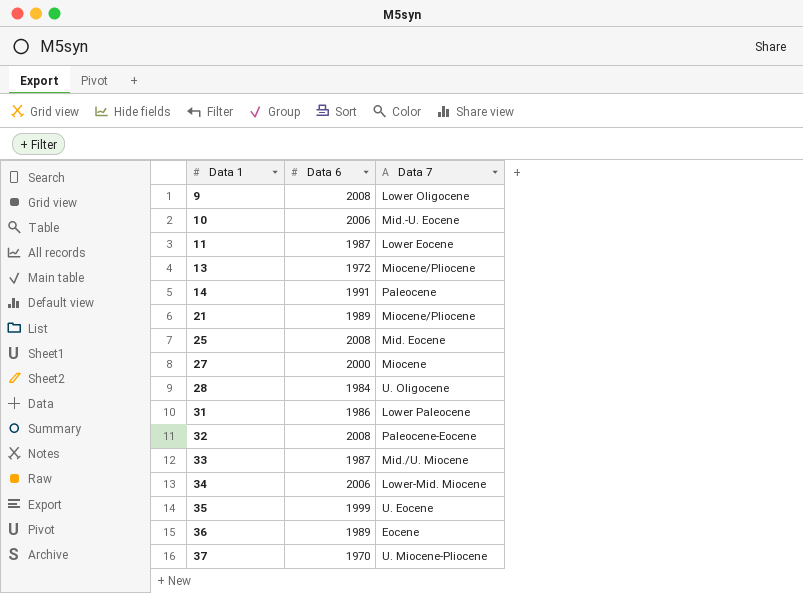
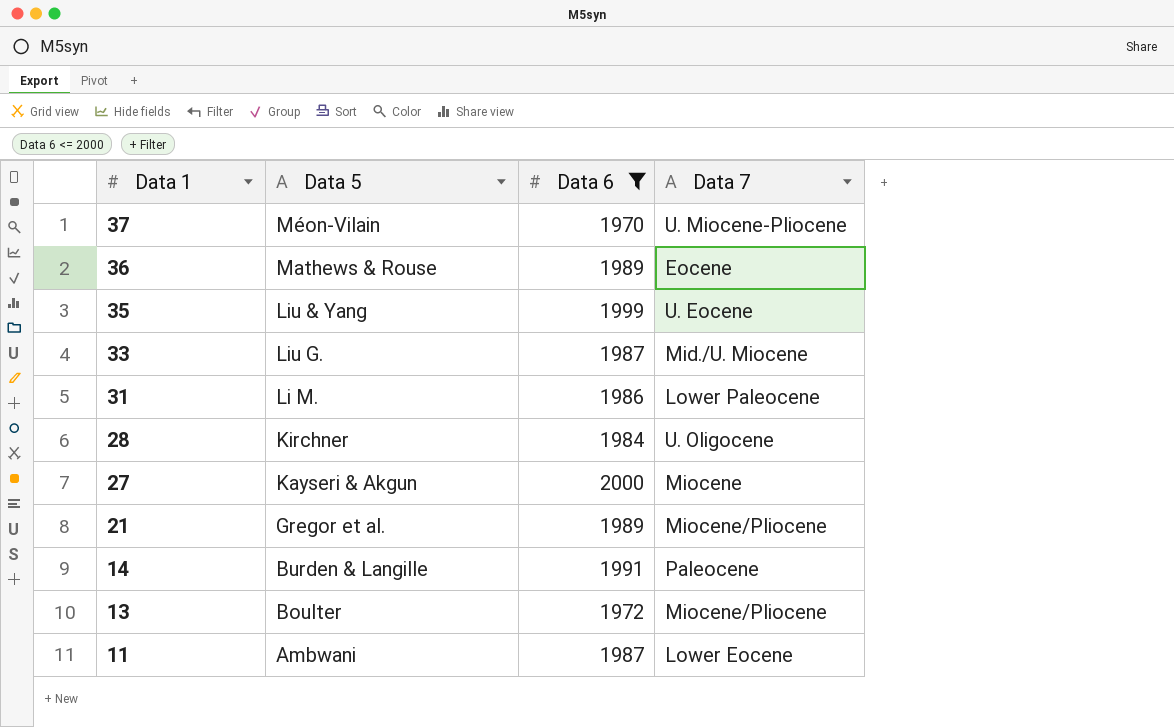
filter: none -> Data 6 <= 2000
row order: Data 1 ascending -> Data 1 descending
column Data 5 | position: none -> 2

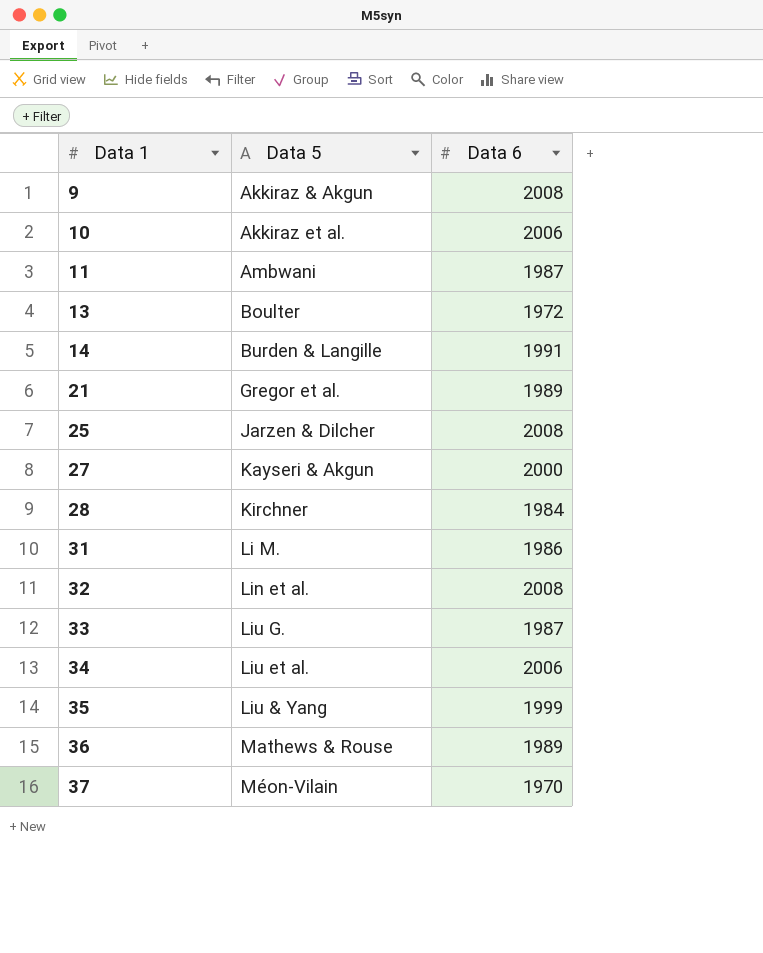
filter: Data 6 <= 2000 -> none
row order: Data 1 descending -> Data 1 ascending
column Data 7 | position: 4 -> none

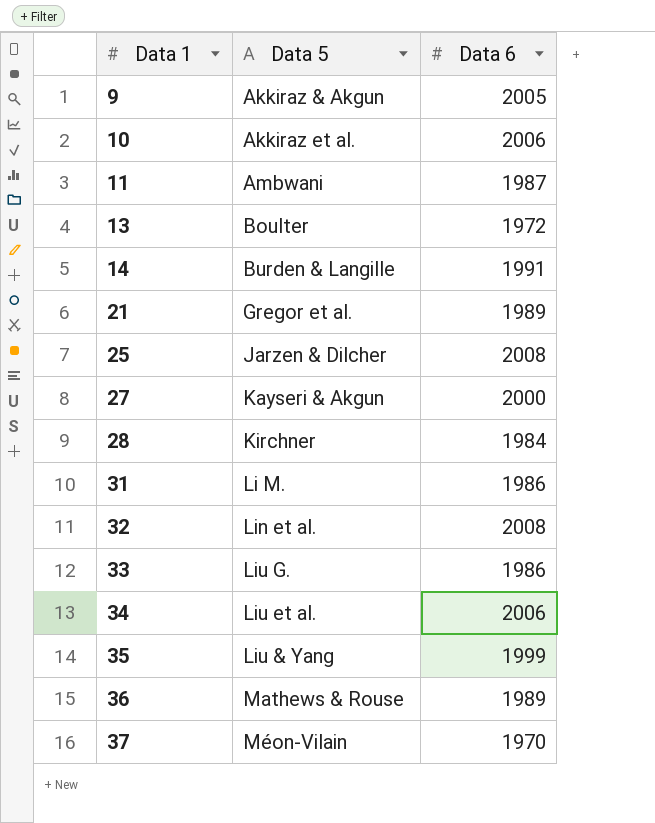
9 | Data 6: 2008 -> 2005
33 | Data 6: 1987 -> 1986

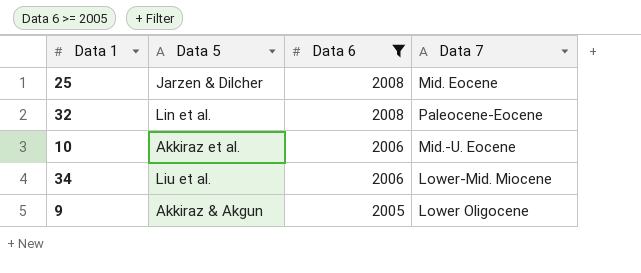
filter: none -> Data 6 >= 2005
row order: Data 1 ascending -> Data 6 descending
column Data 7 | position: none -> 4

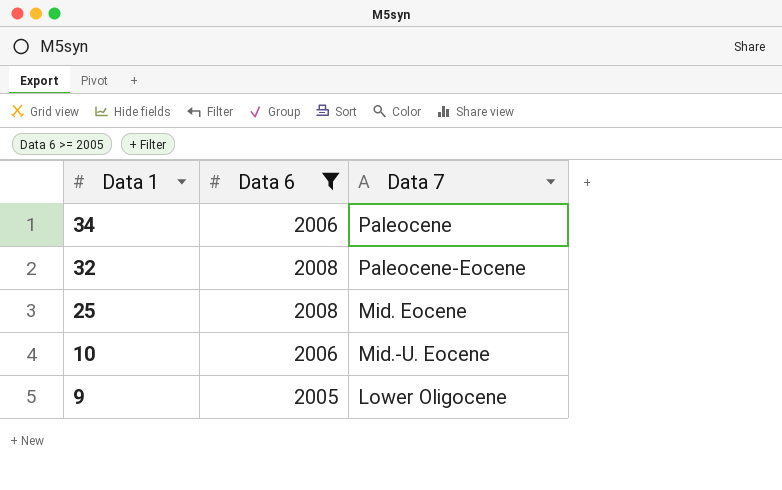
row order: Data 6 descending -> Data 1 descending
column Data 5 | position: 2 -> none
34 | Data 7: Lower-Mid. Miocene -> Paleocene

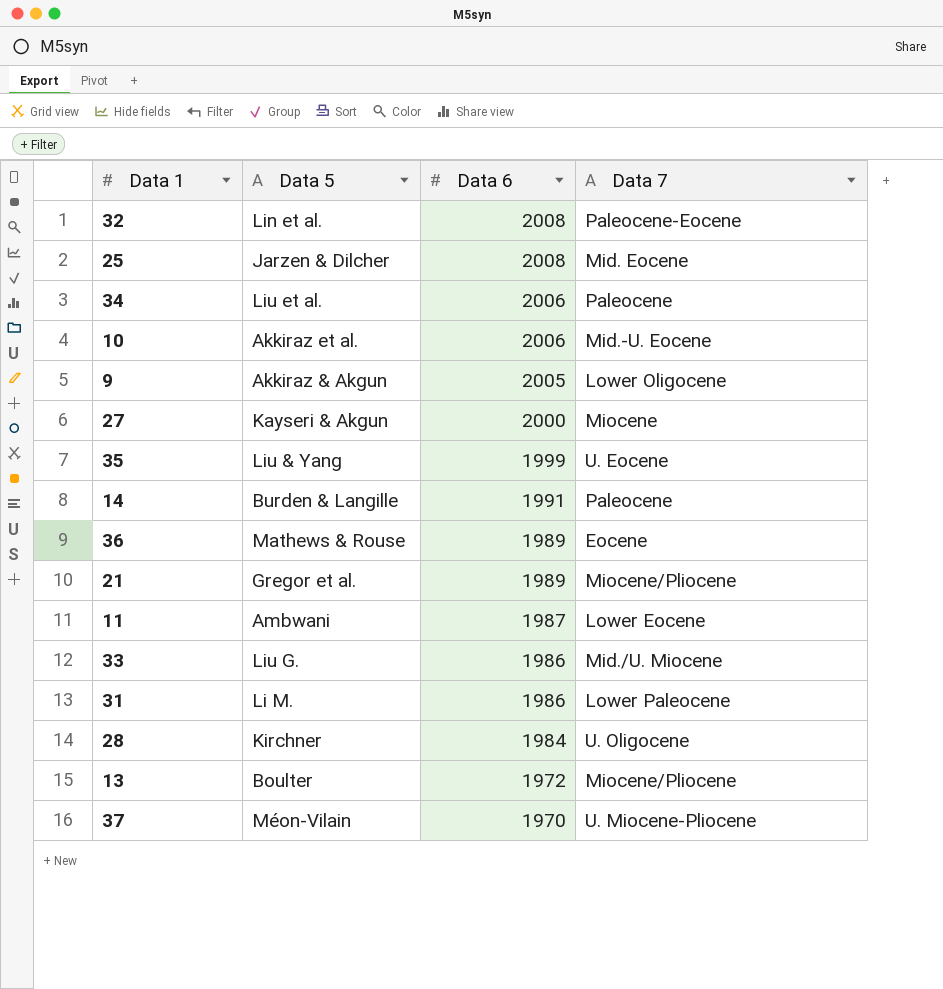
filter: Data 6 >= 2005 -> none
row order: Data 1 descending -> Data 6 descending
column Data 5 | position: none -> 2

